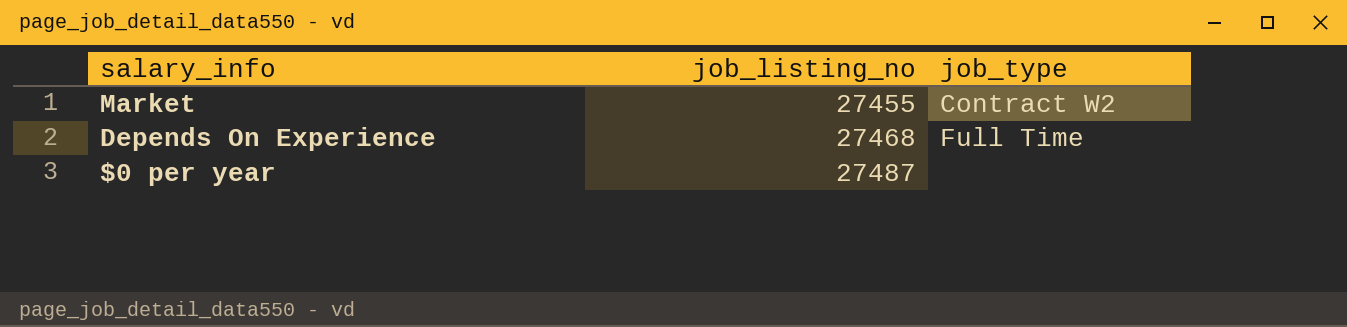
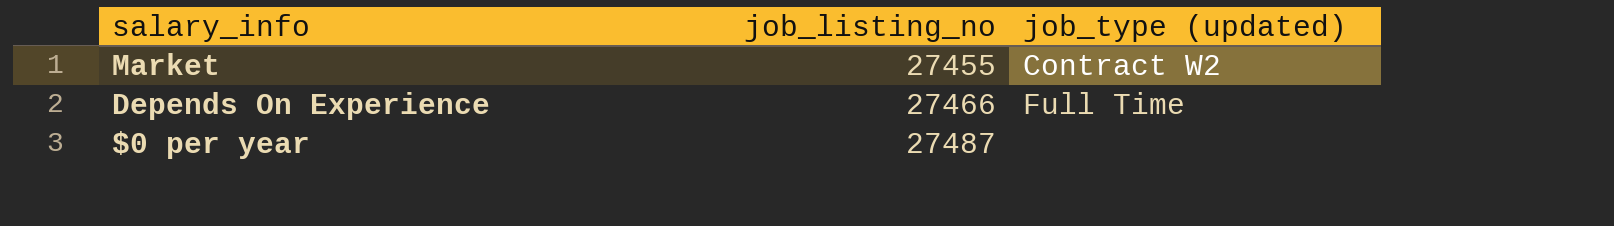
column name: job_type -> job_type (updated)
Depends On Experience | job_listing_no: 27468 -> 27466

